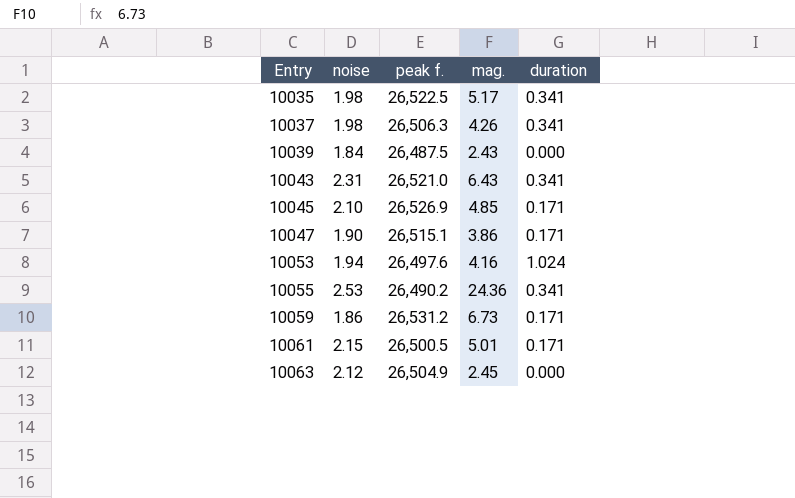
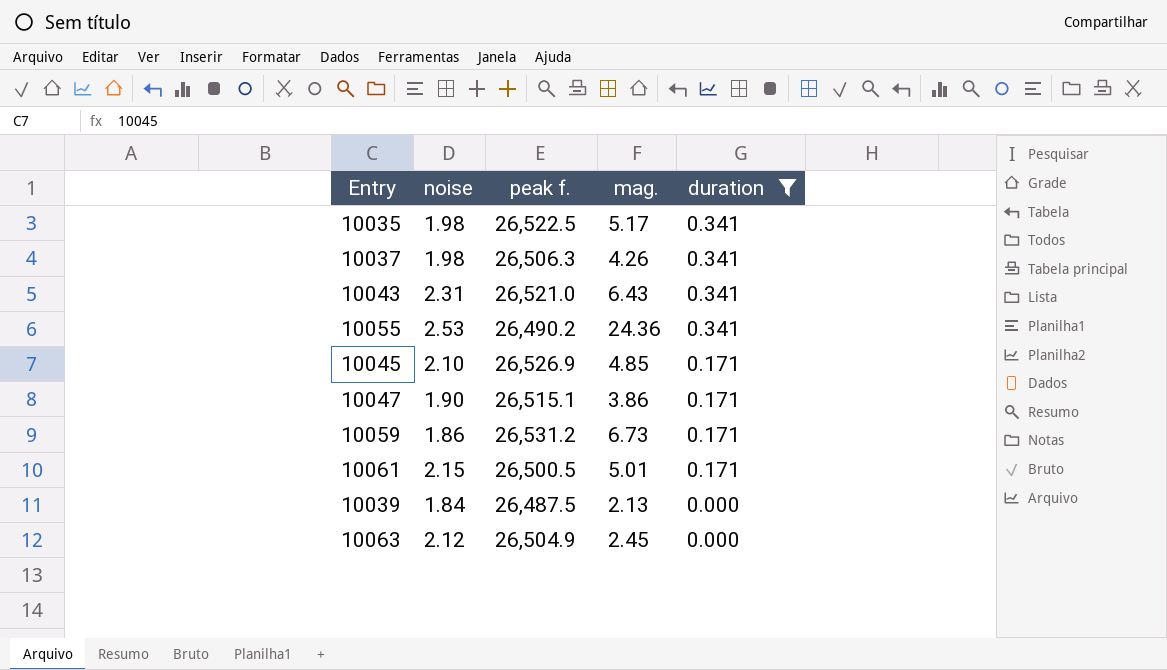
filter: none -> duration != 1.024
row order: Entry ascending -> duration descending
10039 | mag.: 2.43 -> 2.13

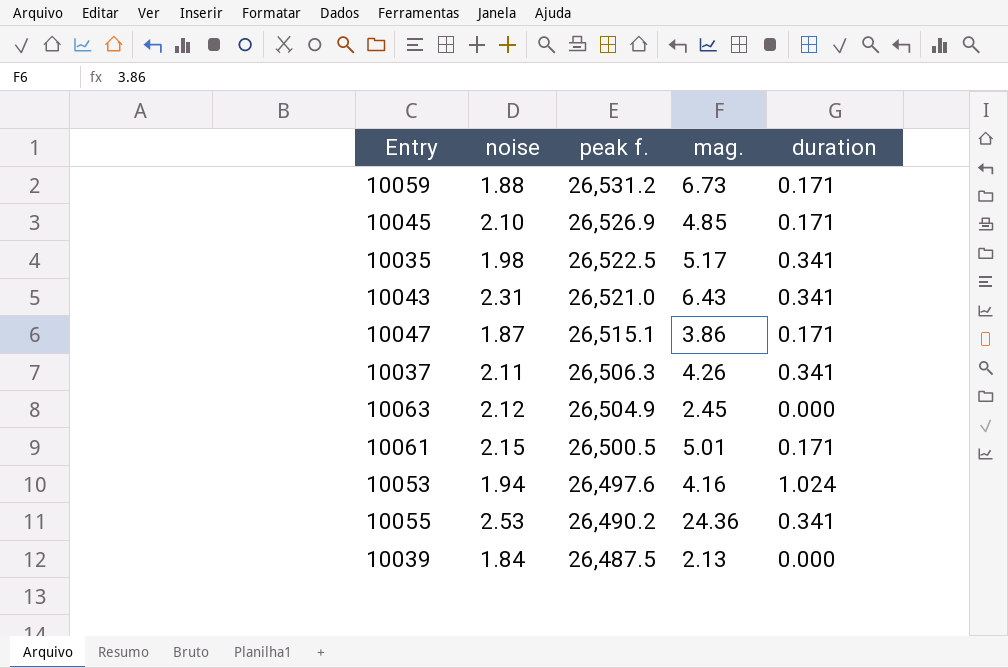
filter: duration != 1.024 -> none
row order: duration descending -> peak f. descending
10059 | noise: 1.86 -> 1.88
10047 | noise: 1.90 -> 1.87
10037 | noise: 1.98 -> 2.11

